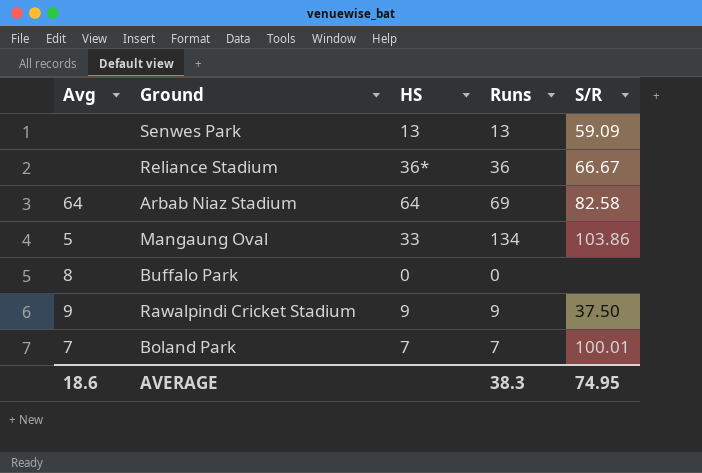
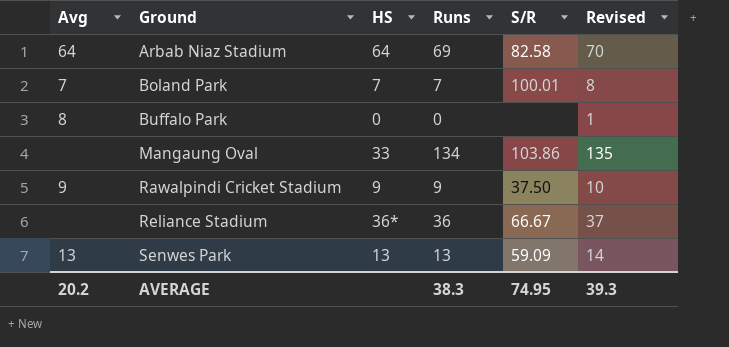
row order: none -> Ground ascending
column Revised | formula: none -> [Runs] + 1
Mangaung Oval | Avg: 5 -> none
Senwes Park | Avg: none -> 13
AVERAGE | Avg: 18.6 -> 20.2

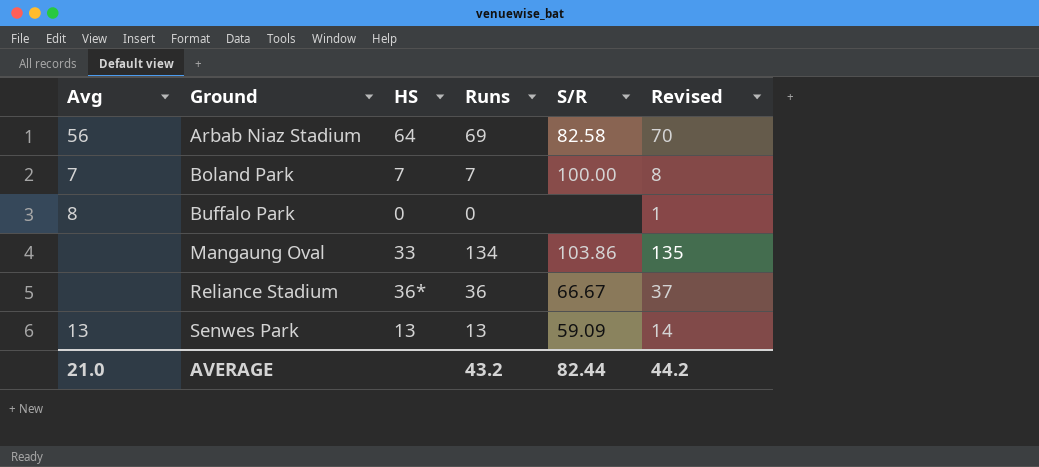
row Rawalpindi Cricket Stadium: 9 | 9 | 9 | 37.50 | 10 -> none
Arbab Niaz Stadium | Avg: 64 -> 56
Boland Park | S/R: 100.01 -> 100.00
AVERAGE | Avg: 20.2 -> 21.0
AVERAGE | Runs: 38.3 -> 43.2
AVERAGE | S/R: 74.95 -> 82.44
AVERAGE | Revised: 39.3 -> 44.2

